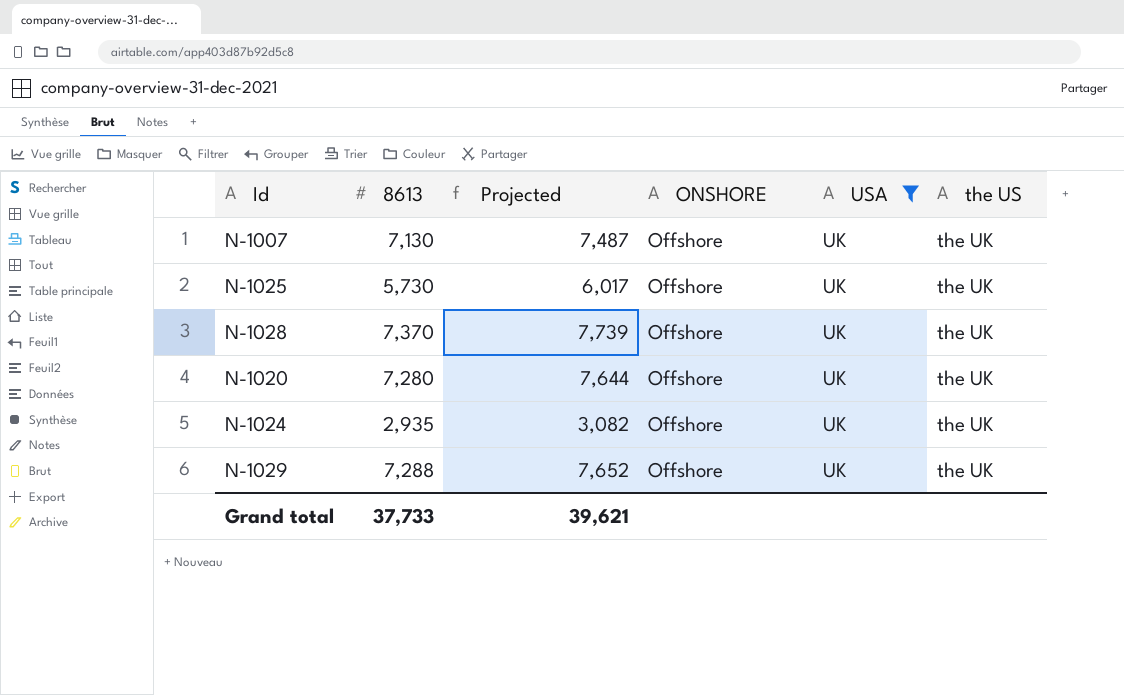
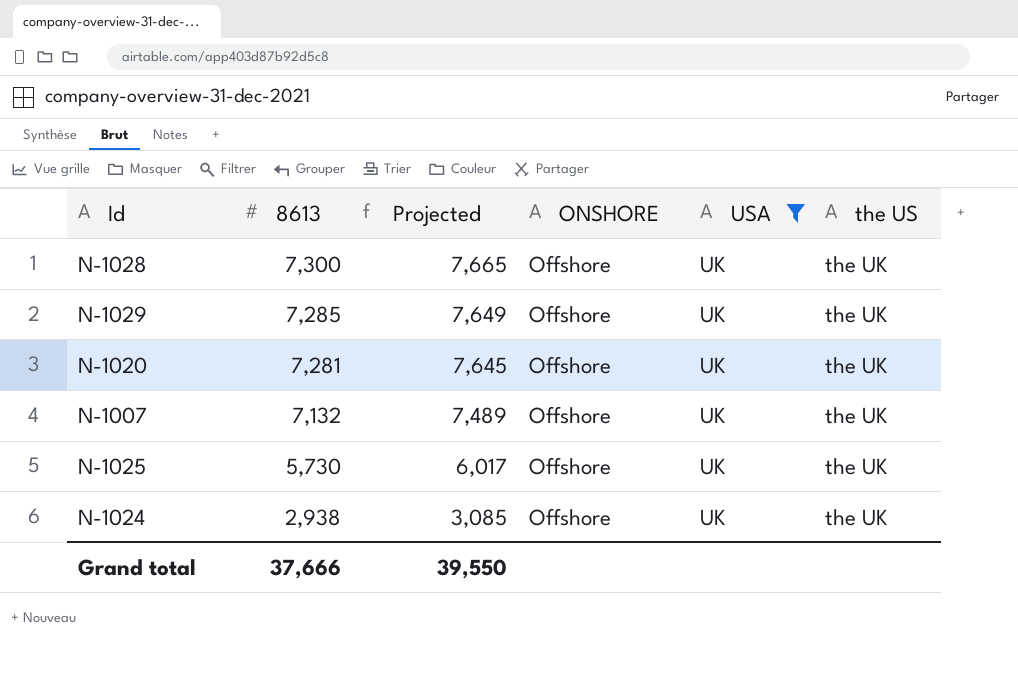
row order: none -> 8613 descending
N-1028 | 8613: 7,370 -> 7,300
N-1028 | Projected: 7,739 -> 7,665
N-1029 | 8613: 7,288 -> 7,285
N-1029 | Projected: 7,652 -> 7,649
N-1020 | 8613: 7,280 -> 7,281
N-1020 | Projected: 7,644 -> 7,645
N-1007 | 8613: 7,130 -> 7,132
N-1007 | Projected: 7,487 -> 7,489
N-1024 | 8613: 2,935 -> 2,938
N-1024 | Projected: 3,082 -> 3,085
Grand total | 8613: 37,733 -> 37,666
Grand total | Projected: 39,621 -> 39,550

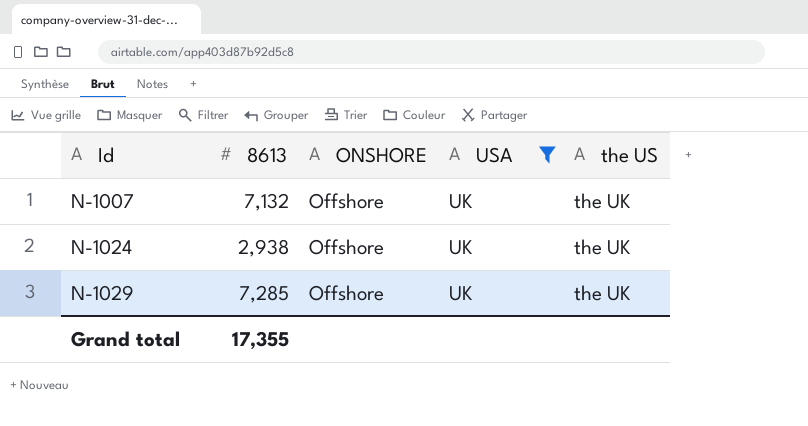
row order: 8613 descending -> Id ascending
column Projected | formula: [8613] * 1.05 -> none
row N-1028: 7,300 | 7,665 | Offshore | UK | the UK -> none
row N-1020: 7,281 | 7,645 | Offshore | UK | the UK -> none
row N-1025: 5,730 | 6,017 | Offshore | UK | the UK -> none
Grand total | 8613: 37,666 -> 17,355

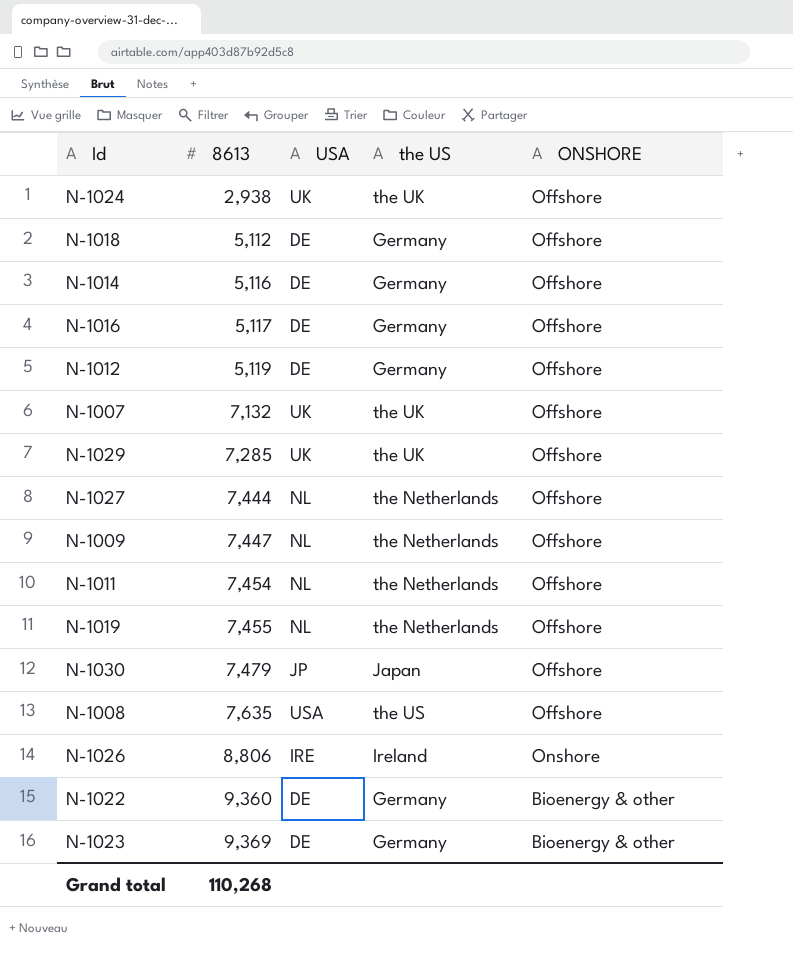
filter: USA = UK -> none
row order: Id ascending -> 8613 ascending
column ONSHORE | position: 3 -> 5
Grand total | 8613: 17,355 -> 110,268

